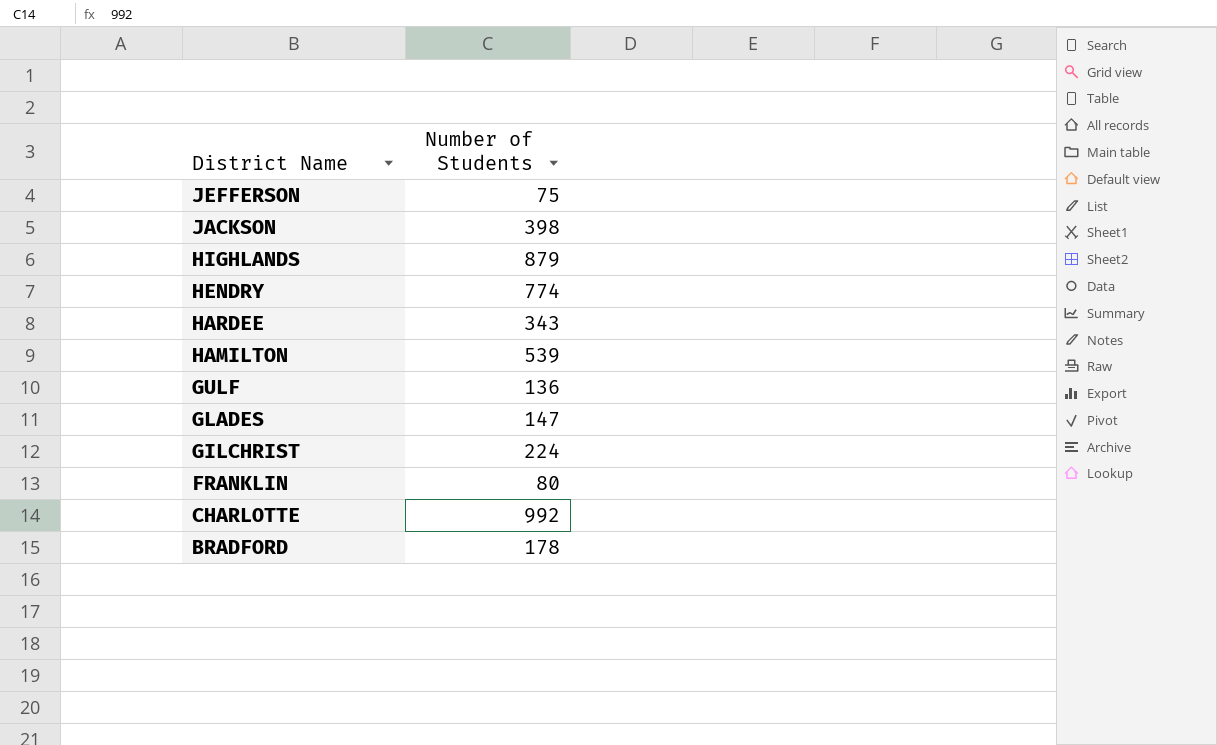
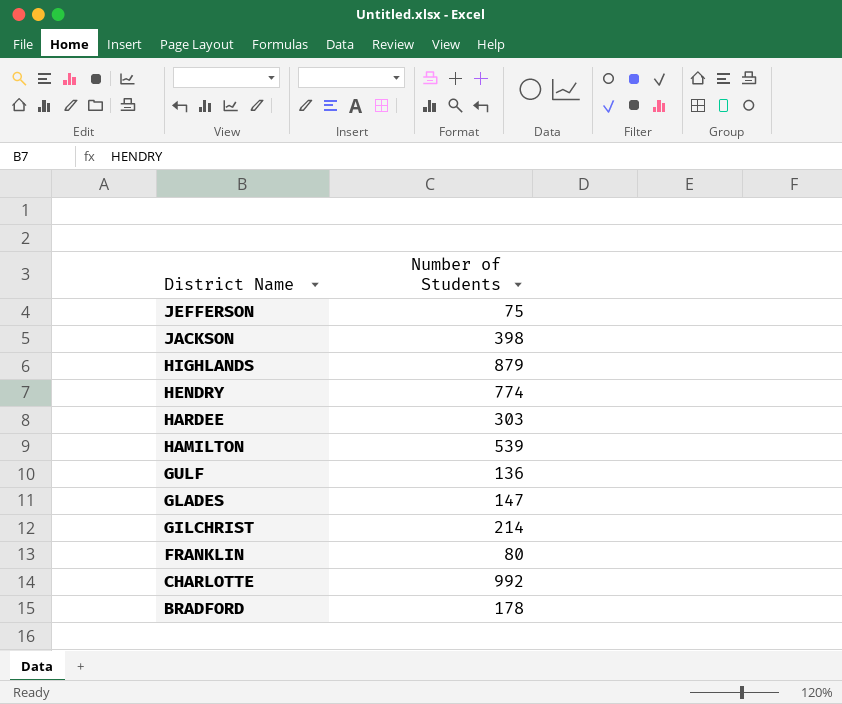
HARDEE | Number of Students: 343 -> 303
GILCHRIST | Number of Students: 224 -> 214

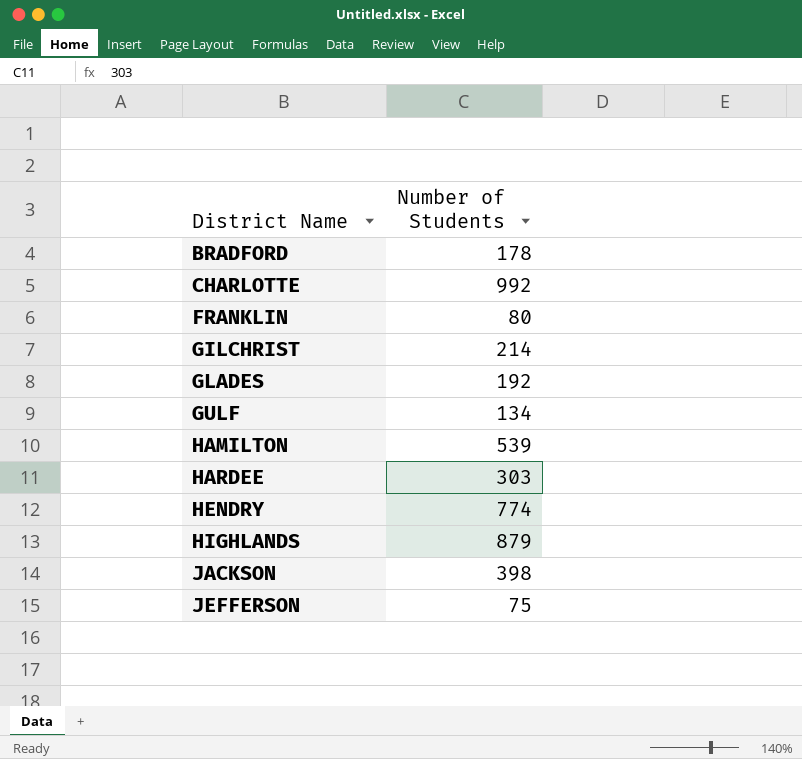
row order: District Name descending -> District Name ascending
GLADES | Number of Students: 147 -> 192
GULF | Number of Students: 136 -> 134

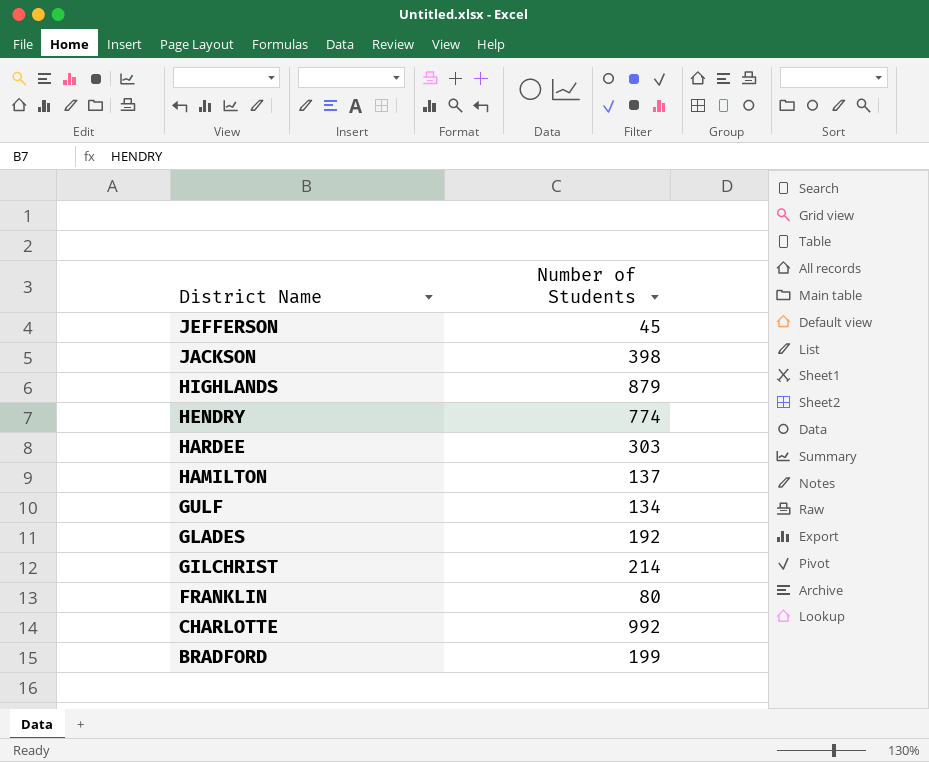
row order: District Name ascending -> District Name descending
JEFFERSON | Number of Students: 75 -> 45
HAMILTON | Number of Students: 539 -> 137
BRADFORD | Number of Students: 178 -> 199

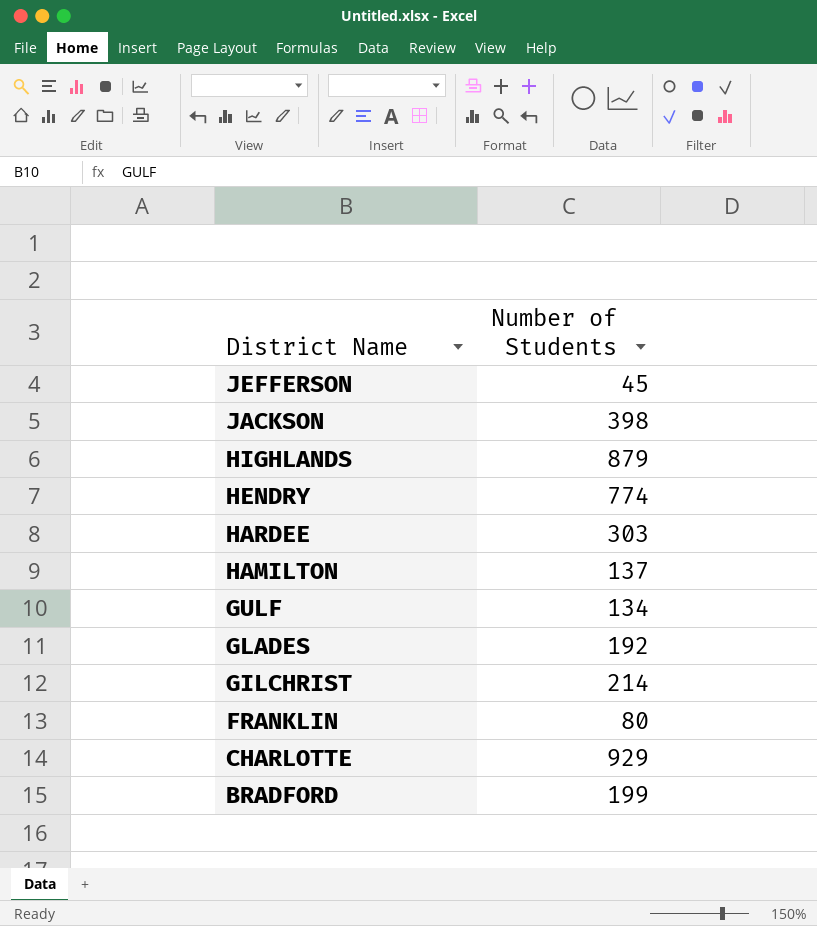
CHARLOTTE | Number of Students: 992 -> 929

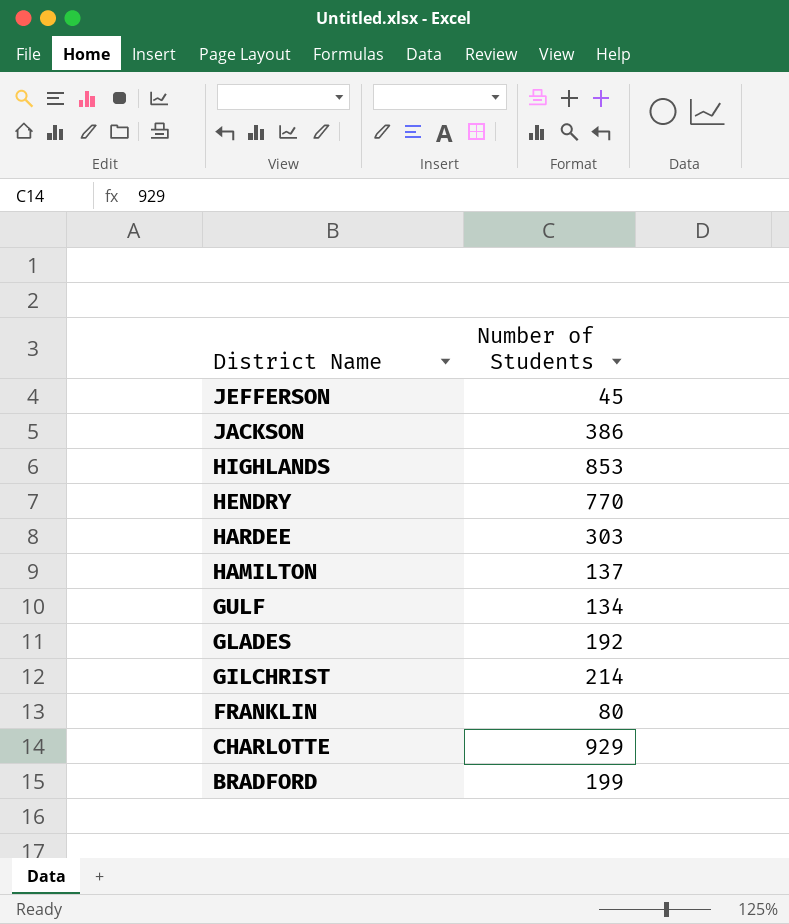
JACKSON | Number of Students: 398 -> 386
HIGHLANDS | Number of Students: 879 -> 853
HENDRY | Number of Students: 774 -> 770

